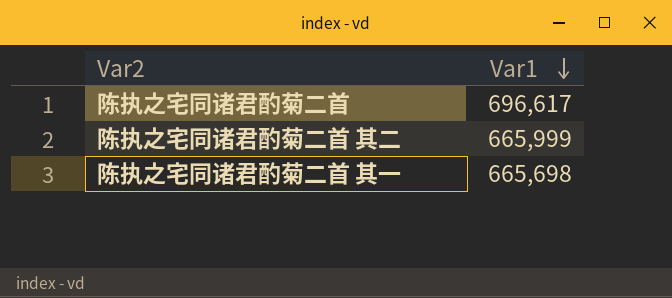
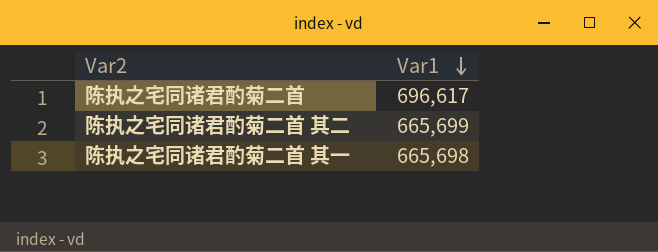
陈执之宅同诸君酌菊二首 其二 | Var1: 665,999 -> 665,699

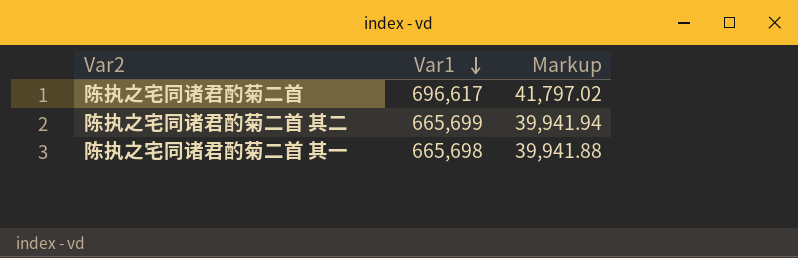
column Markup | formula: none -> [Var1] * 0.06

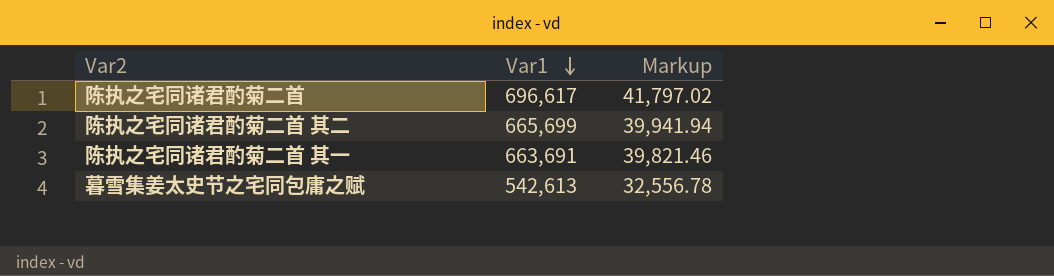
陈执之宅同诸君酌菊二首 其一 | Var1: 665,698 -> 663,691
陈执之宅同诸君酌菊二首 其一 | Markup: 39,941.88 -> 39,821.46
row 暮雪集姜太史节之宅同包庸之赋: none -> 542,613 | 32,556.78

